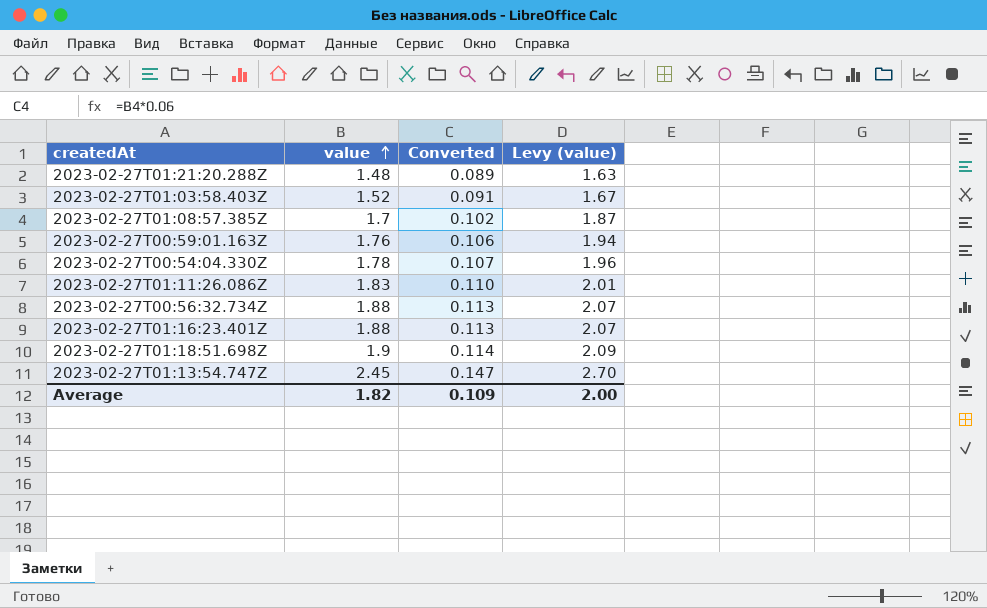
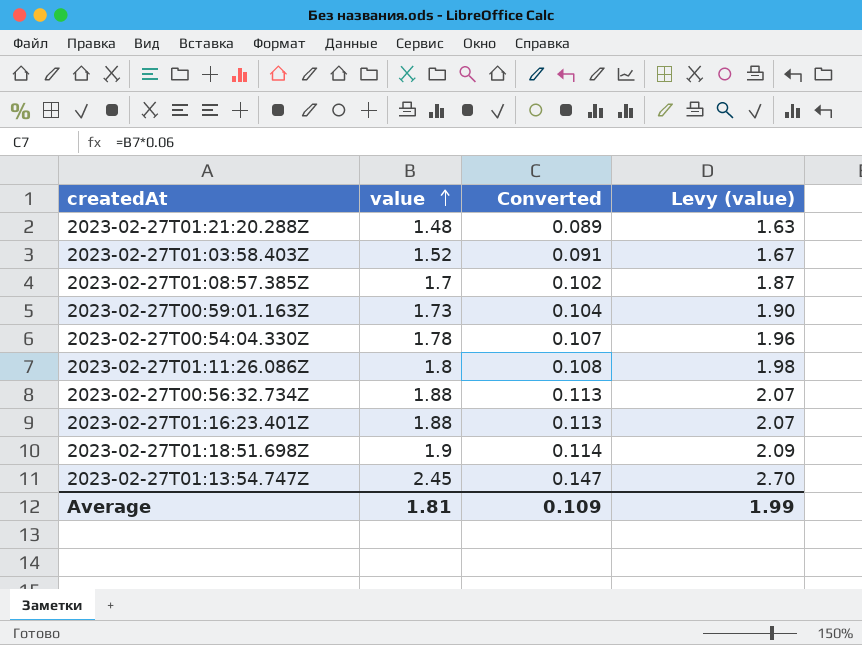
2023-02-27T00:59:01.163Z | value: 1.76 -> 1.73
2023-02-27T00:59:01.163Z | Converted: 0.106 -> 0.104
2023-02-27T00:59:01.163Z | Levy (value): 1.94 -> 1.90
2023-02-27T01:11:26.086Z | value: 1.83 -> 1.8
2023-02-27T01:11:26.086Z | Converted: 0.110 -> 0.108
2023-02-27T01:11:26.086Z | Levy (value): 2.01 -> 1.98
Average | value: 1.82 -> 1.81
Average | Levy (value): 2.00 -> 1.99

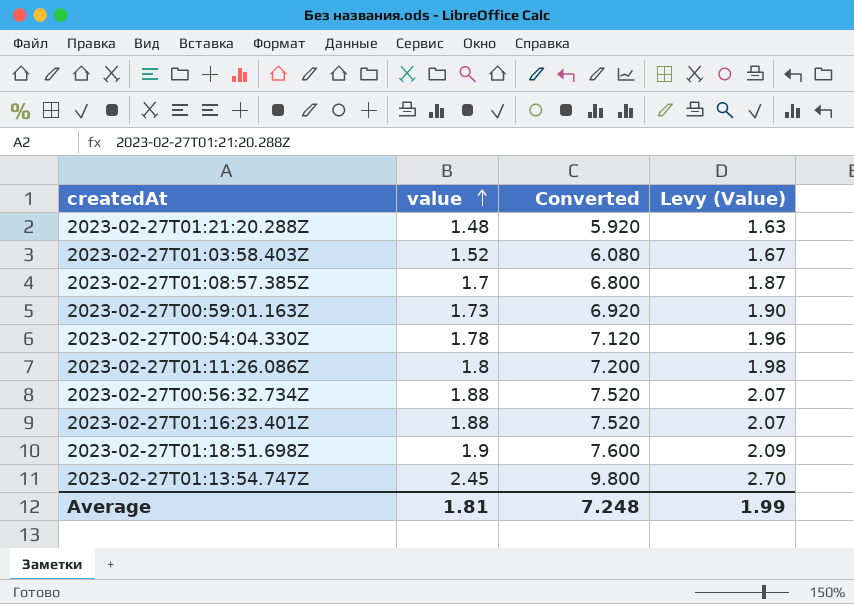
column Converted | formula: [value] * 0.06 -> [value] * 4
column name: Levy (value) -> Levy (Value)
Average | Converted: 0.109 -> 7.248

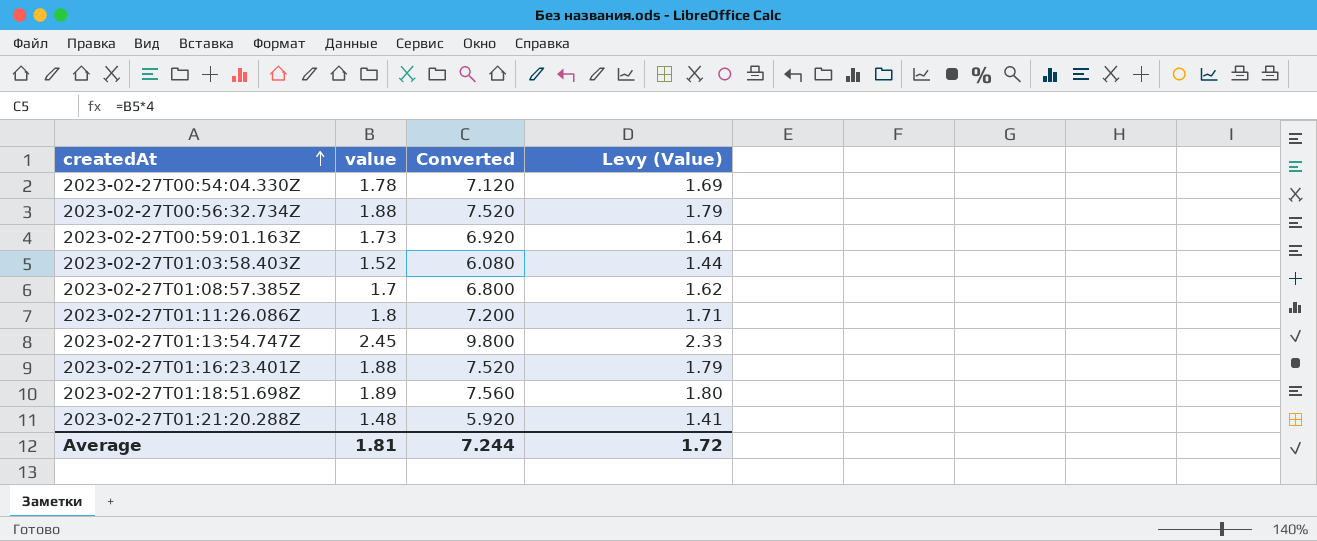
row order: value ascending -> createdAt ascending
column Levy (Value) | formula: [value] * 1.1 -> [value] * 0.95
2023-02-27T01:18:51.698Z | value: 1.9 -> 1.89
2023-02-27T01:18:51.698Z | Converted: 7.600 -> 7.560
Average | Converted: 7.248 -> 7.244
Average | Levy (Value): 1.99 -> 1.72

